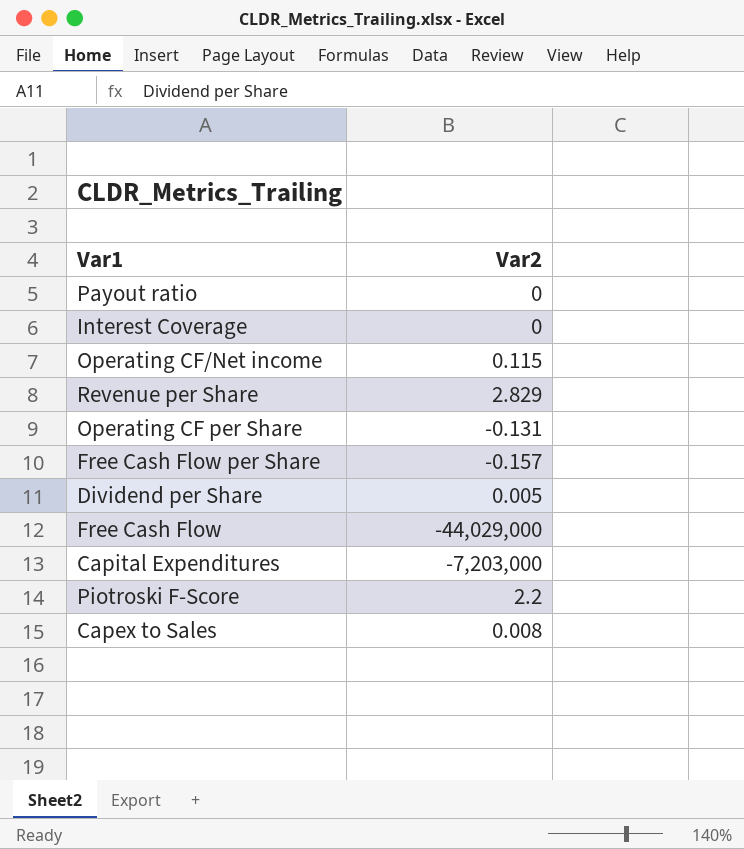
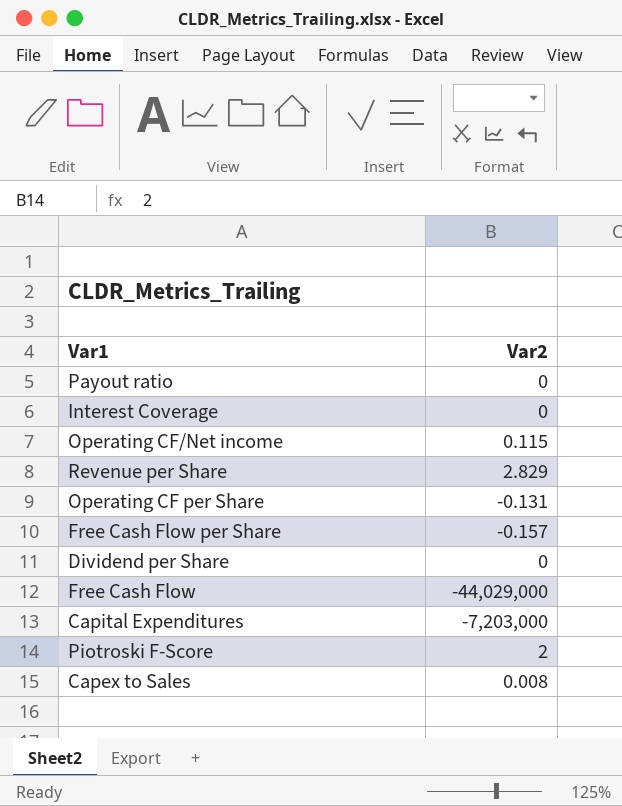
Dividend per Share | Var2: 0.005 -> 0
Piotroski F-Score | Var2: 2.2 -> 2

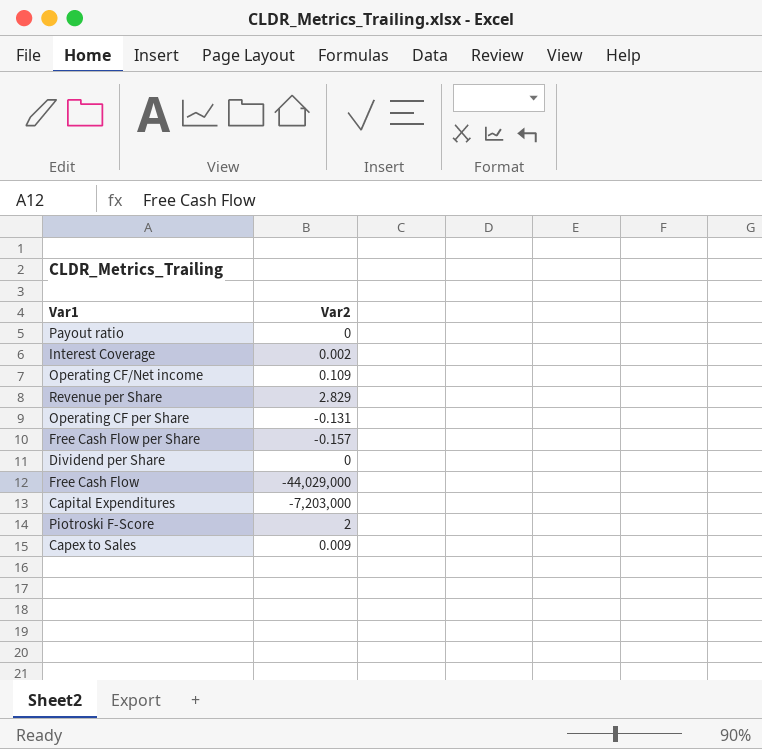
Interest Coverage | Var2: 0 -> 0.002
Operating CF/Net income | Var2: 0.115 -> 0.109
Capex to Sales | Var2: 0.008 -> 0.009

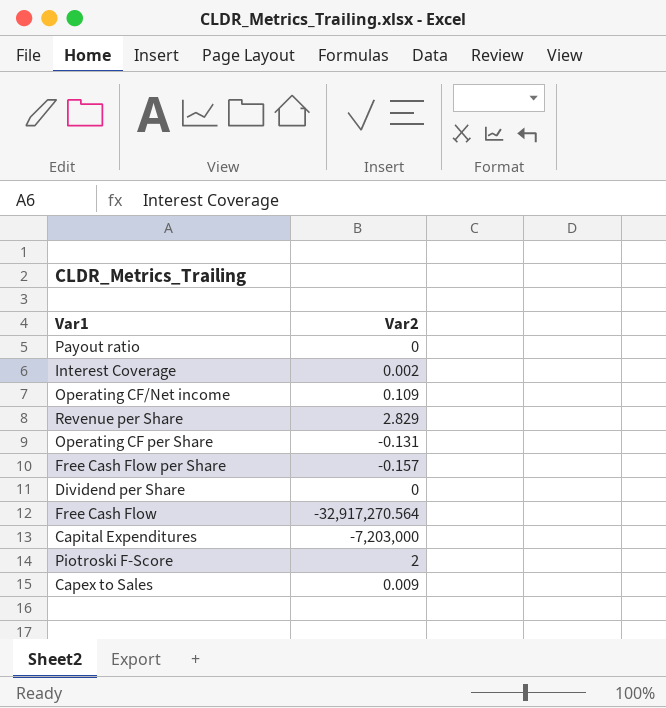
Free Cash Flow | Var2: -44,029,000 -> -32,917,270.564

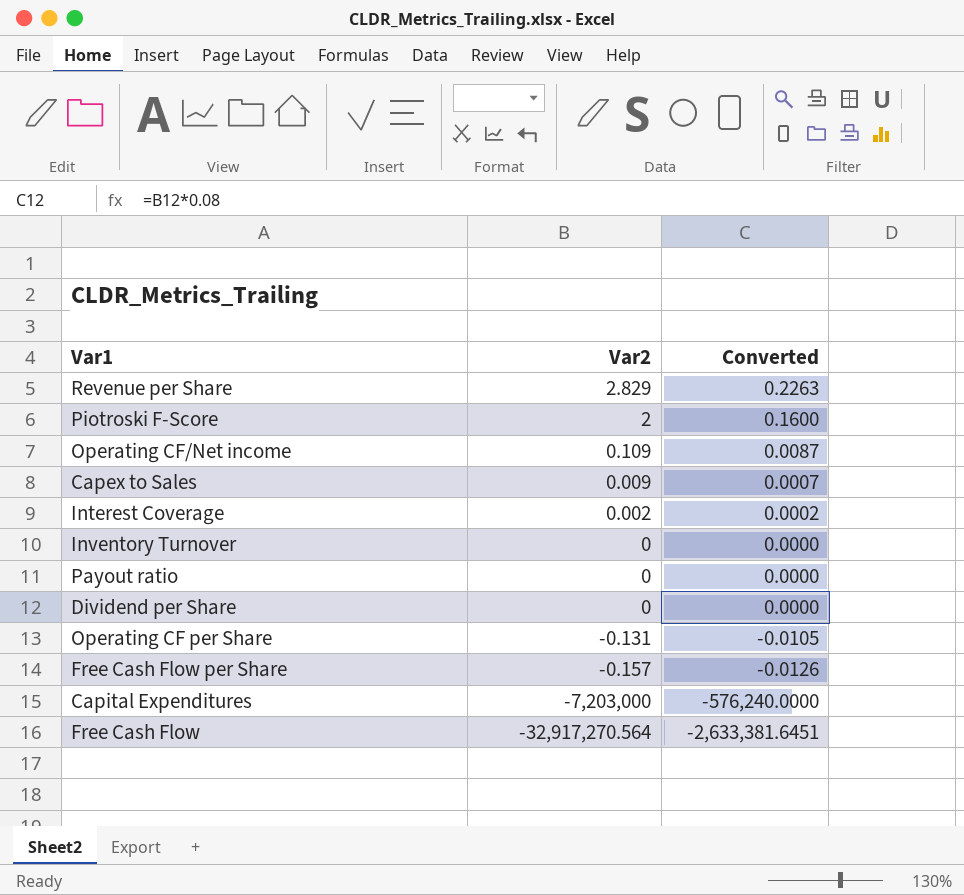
row order: none -> Var2 descending
column Converted | formula: none -> [Var2] * 0.08
row Inventory Turnover: none -> 0 | 0.0000

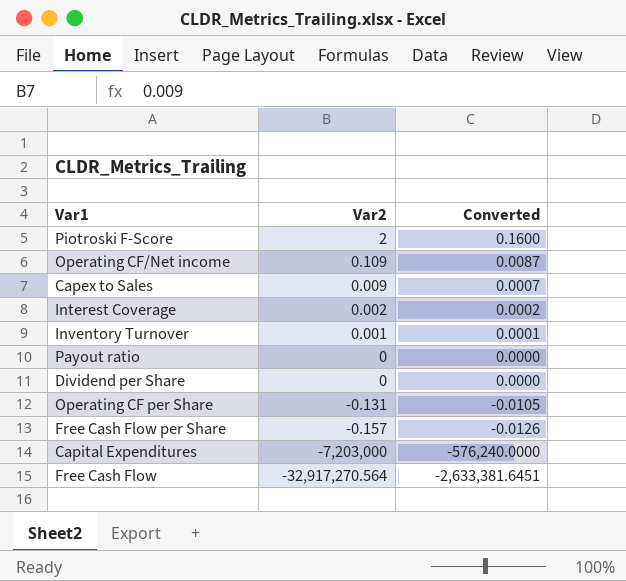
row Revenue per Share: 2.829 | 0.2263 -> none
Inventory Turnover | Var2: 0 -> 0.001
Inventory Turnover | Converted: 0.0000 -> 0.0001

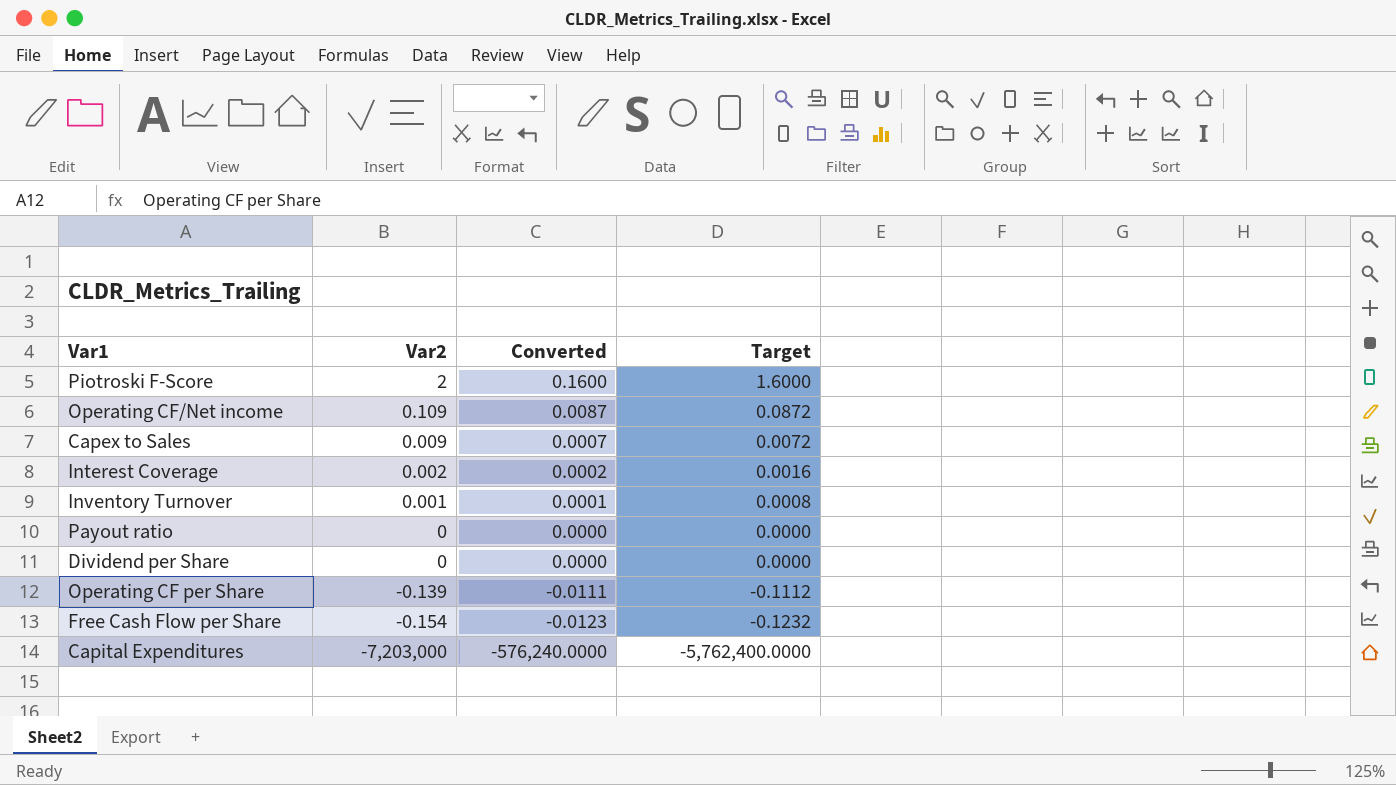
column Target | formula: none -> [Var2] * 0.8
row Free Cash Flow: -32,917,270.564 | -2,633,381.6451 -> none
Operating CF per Share | Var2: -0.131 -> -0.139
Operating CF per Share | Converted: -0.0105 -> -0.0111
Free Cash Flow per Share | Var2: -0.157 -> -0.154
Free Cash Flow per Share | Converted: -0.0126 -> -0.0123

